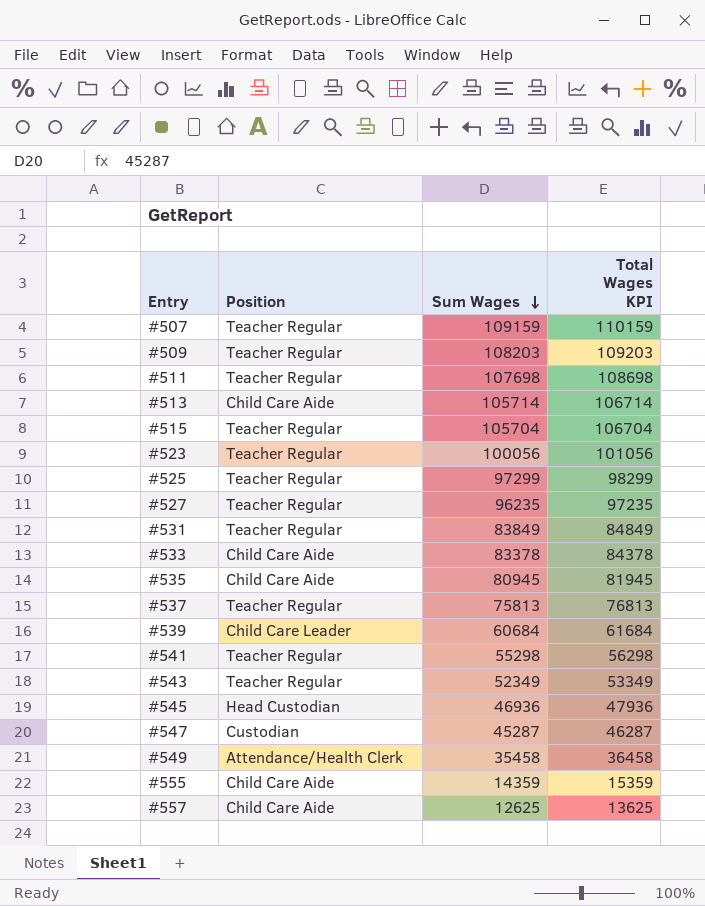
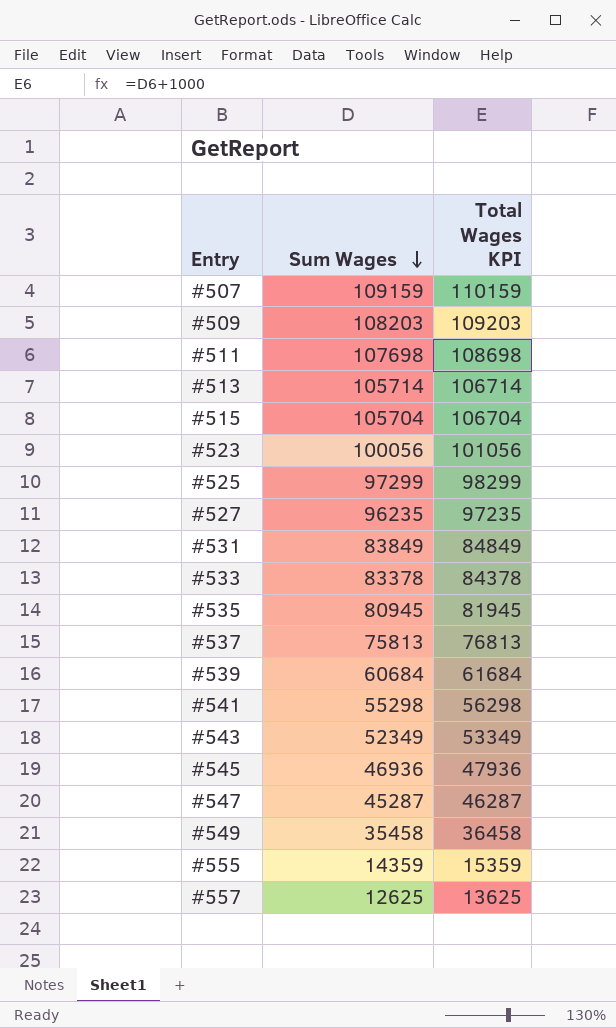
column Position | position: 2 -> none

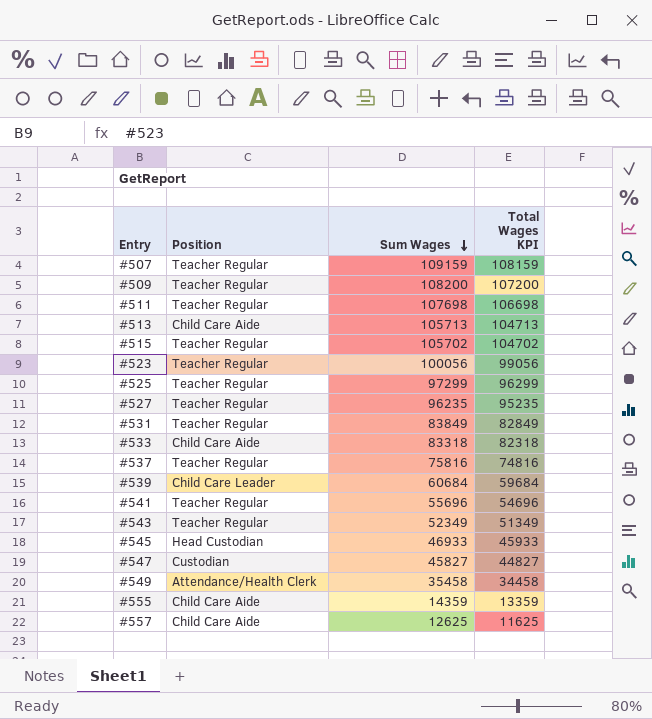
column Position | position: none -> 2
column Total Wages KPI | formula: [Sum Wages] + 1000 -> [Sum Wages] - 1000
row #535: 80945 | 81945 -> none
#509 | Sum Wages: 108203 -> 108200
#513 | Sum Wages: 105714 -> 105713
#515 | Sum Wages: 105704 -> 105702
#533 | Sum Wages: 83378 -> 83318
#537 | Sum Wages: 75813 -> 75816
#541 | Sum Wages: 55298 -> 55696
#545 | Sum Wages: 46936 -> 46933
#547 | Sum Wages: 45287 -> 45827

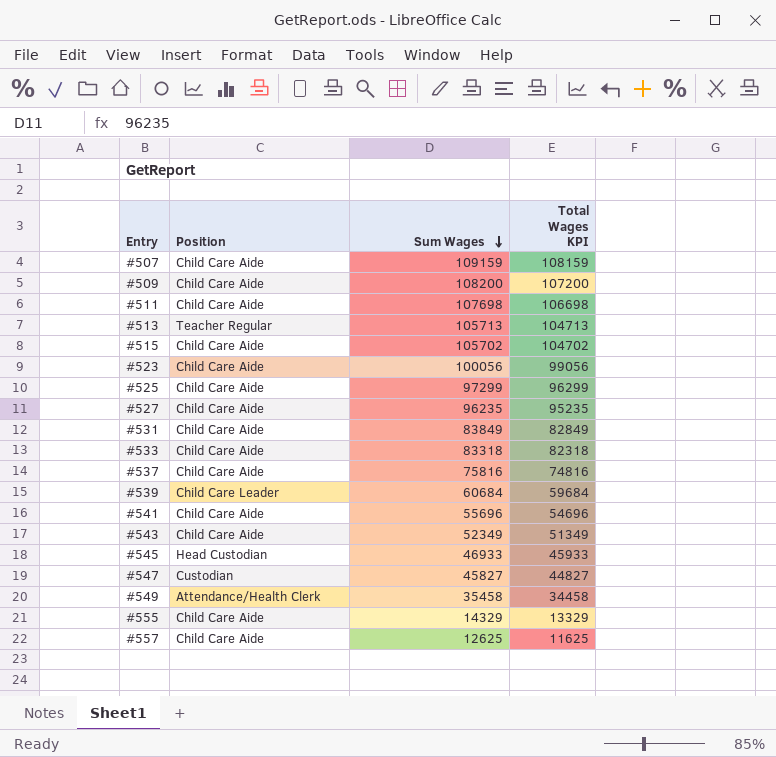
#507 | Position: Teacher Regular -> Child Care Aide
#509 | Position: Teacher Regular -> Child Care Aide
#511 | Position: Teacher Regular -> Child Care Aide
#513 | Position: Child Care Aide -> Teacher Regular
#515 | Position: Teacher Regular -> Child Care Aide
#523 | Position: Teacher Regular -> Child Care Aide
#525 | Position: Teacher Regular -> Child Care Aide
#527 | Position: Teacher Regular -> Child Care Aide
#531 | Position: Teacher Regular -> Child Care Aide
#537 | Position: Teacher Regular -> Child Care Aide
#541 | Position: Teacher Regular -> Child Care Aide
#543 | Position: Teacher Regular -> Child Care Aide
#555 | Sum Wages: 14359 -> 14329
#555 | Total Wages KPI: 13359 -> 13329

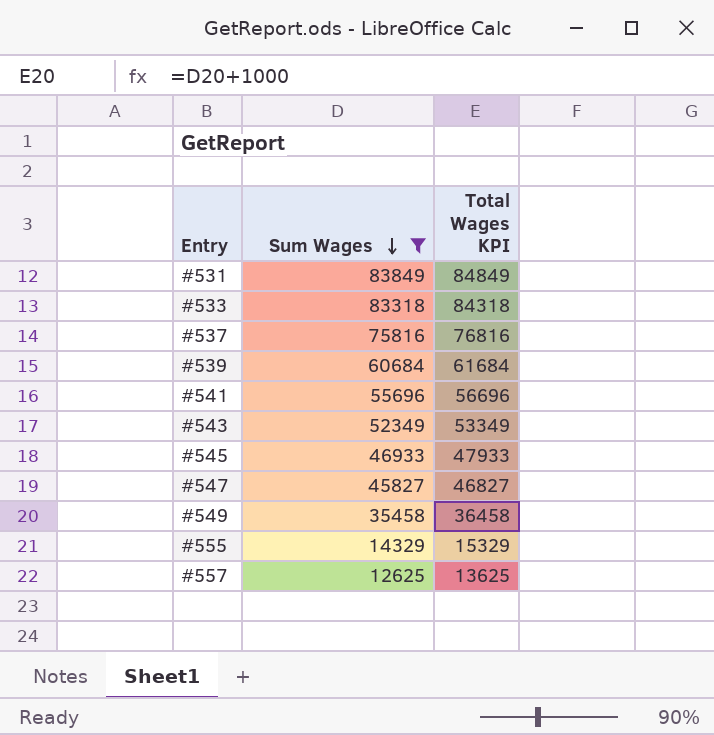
filter: none -> Sum Wages <= 83849
column Position | position: 2 -> none
column Total Wages KPI | formula: [Sum Wages] - 1000 -> [Sum Wages] + 1000

